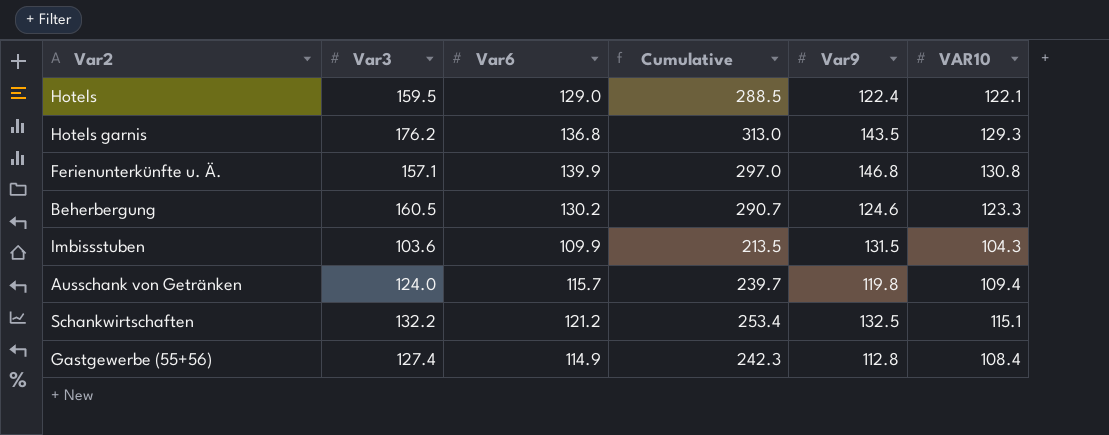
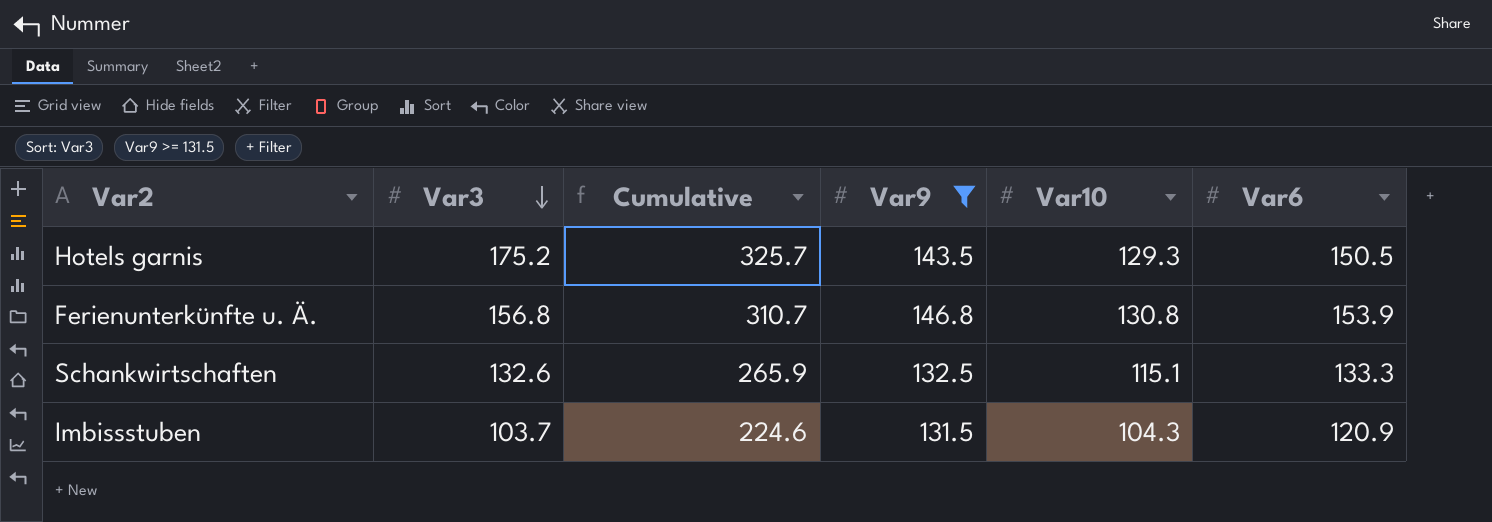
filter: none -> Var9 >= 131.5
row order: none -> Var3 descending
column name: VAR10 -> Var10
column Var6 | position: 3 -> 6
Hotels garnis | Var3: 176.2 -> 175.2
Hotels garnis | Cumulative: 313.0 -> 325.7
Hotels garnis | Var6: 136.8 -> 150.5
Ferienunterkünfte u. Ä. | Var3: 157.1 -> 156.8
Ferienunterkünfte u. Ä. | Cumulative: 297.0 -> 310.7
Ferienunterkünfte u. Ä. | Var6: 139.9 -> 153.9
Schankwirtschaften | Var3: 132.2 -> 132.6
Schankwirtschaften | Cumulative: 253.4 -> 265.9
Schankwirtschaften | Var6: 121.2 -> 133.3
Imbissstuben | Var3: 103.6 -> 103.7
Imbissstuben | Cumulative: 213.5 -> 224.6
Imbissstuben | Var6: 109.9 -> 120.9

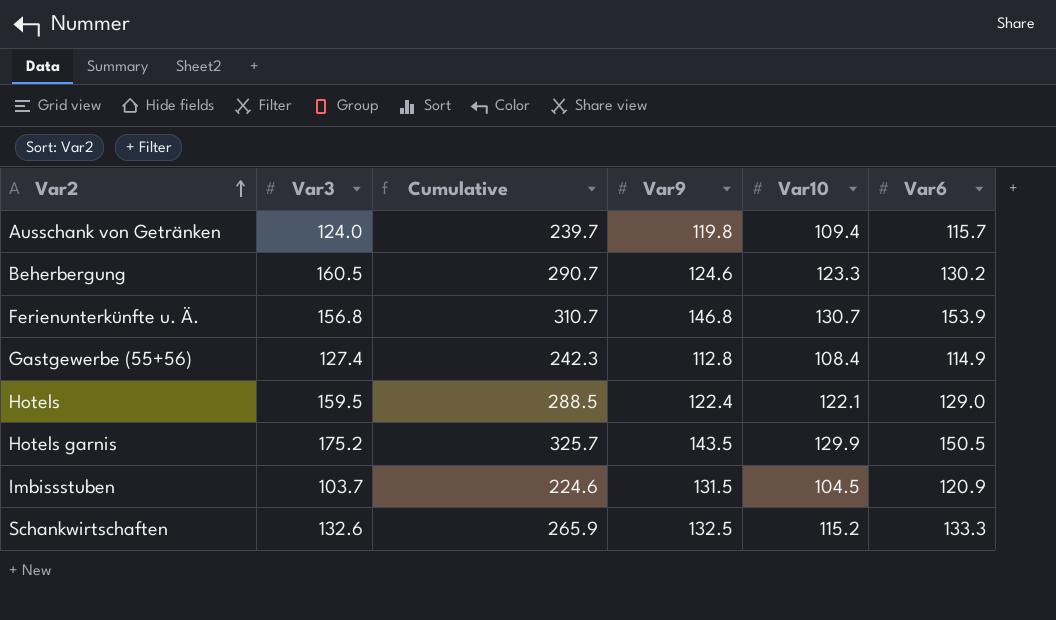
filter: Var9 >= 131.5 -> none
row order: Var3 descending -> Var2 ascending
Ferienunterkünfte u. Ä. | Var10: 130.8 -> 130.7
Hotels garnis | Var10: 129.3 -> 129.9
Imbissstuben | Var10: 104.3 -> 104.5
Schankwirtschaften | Var10: 115.1 -> 115.2

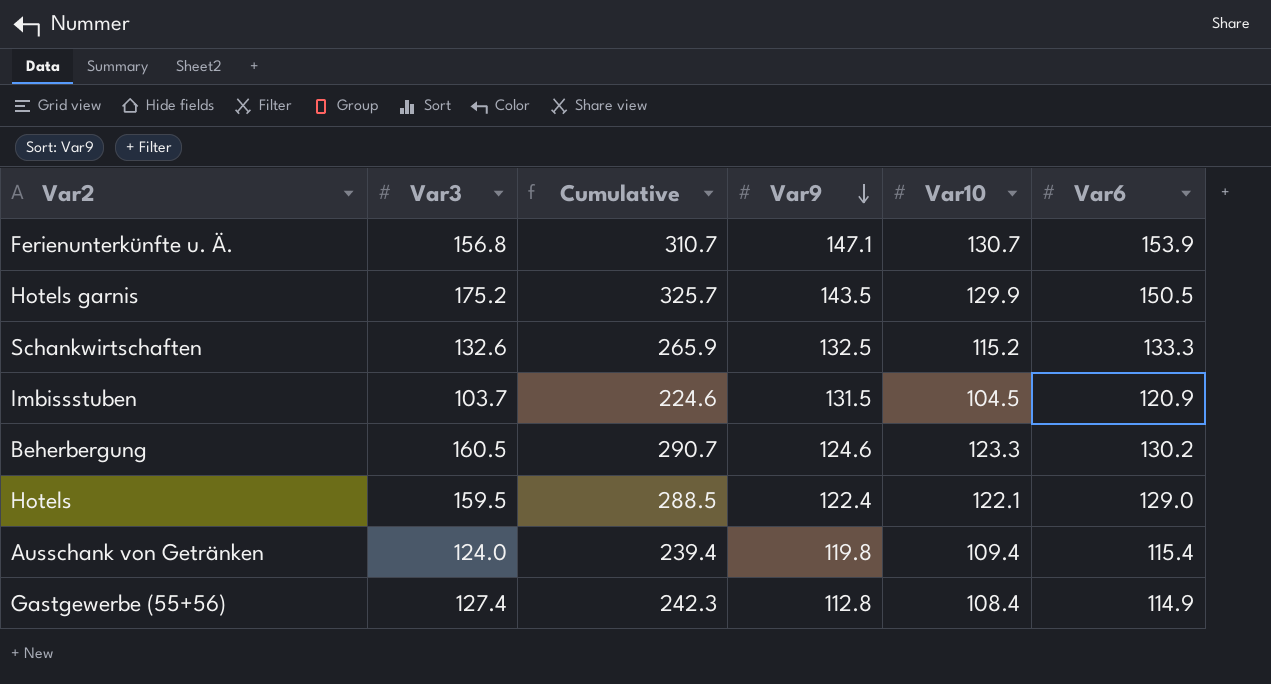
row order: Var2 ascending -> Var9 descending
Ferienunterkünfte u. Ä. | Var9: 146.8 -> 147.1
Ausschank von Getränken | Cumulative: 239.7 -> 239.4
Ausschank von Getränken | Var6: 115.7 -> 115.4

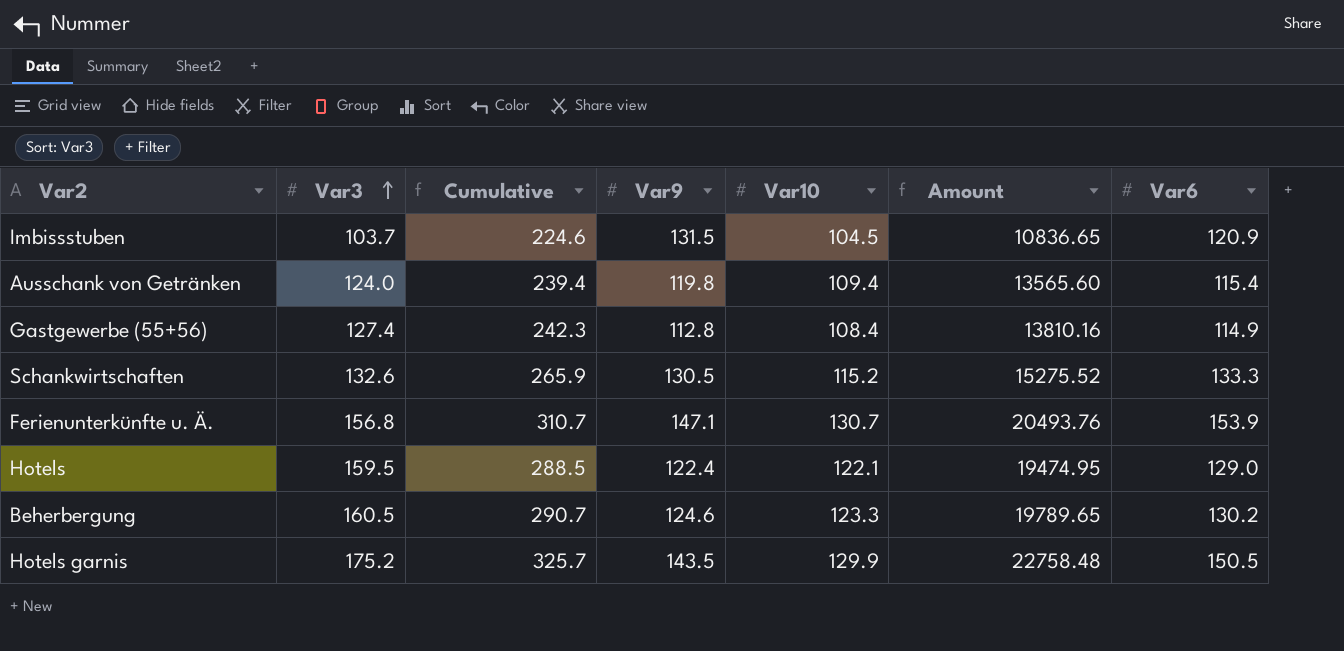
row order: Var9 descending -> Var3 ascending
column Amount | formula: none -> [Var3] * [Var10]
Schankwirtschaften | Var9: 132.5 -> 130.5

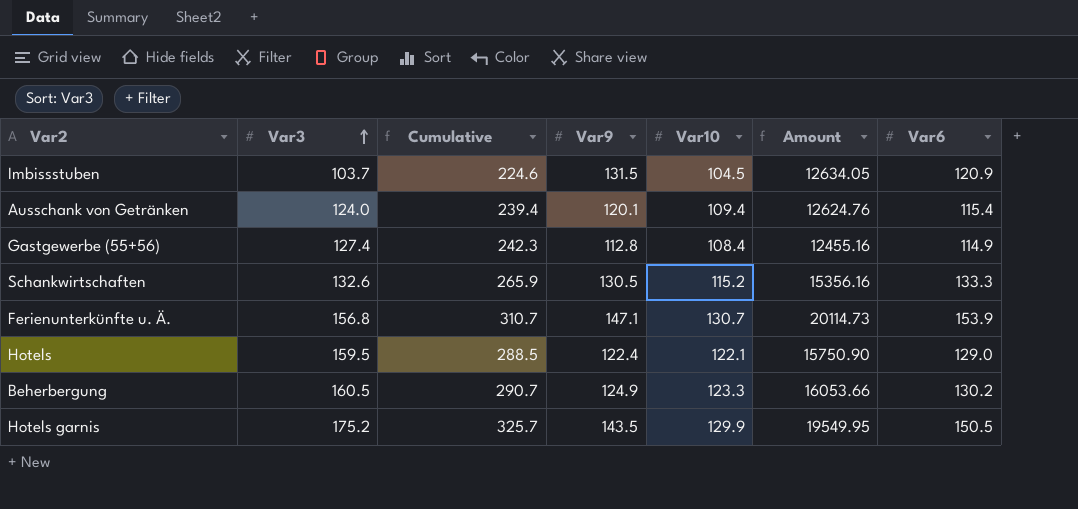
column Amount | formula: [Var3] * [Var10] -> [Var10] * [Var6]
Ausschank von Getränken | Var9: 119.8 -> 120.1
Beherbergung | Var9: 124.6 -> 124.9

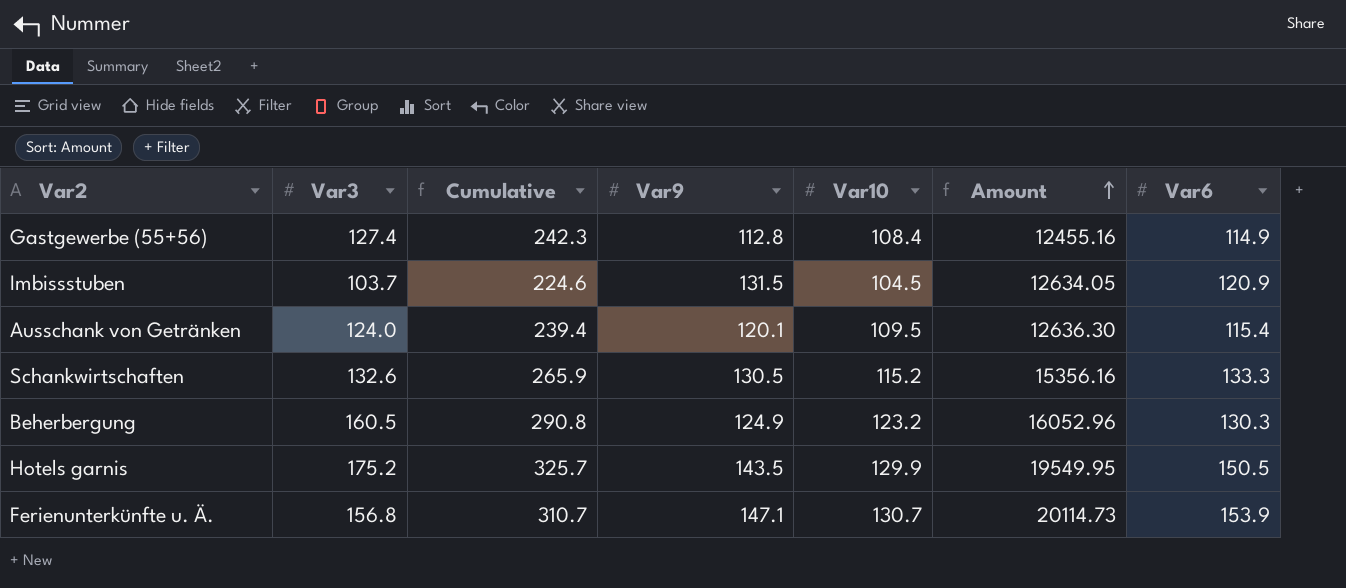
row order: Var3 ascending -> Amount ascending
row Hotels: 159.5 | 288.5 | 122.4 | 122.1 | 15750.90 | 129.0 -> none
Ausschank von Getränken | Var10: 109.4 -> 109.5
Ausschank von Getränken | Amount: 12624.76 -> 12636.30
Beherbergung | Cumulative: 290.7 -> 290.8
Beherbergung | Var10: 123.3 -> 123.2
Beherbergung | Amount: 16053.66 -> 16052.96
Beherbergung | Var6: 130.2 -> 130.3

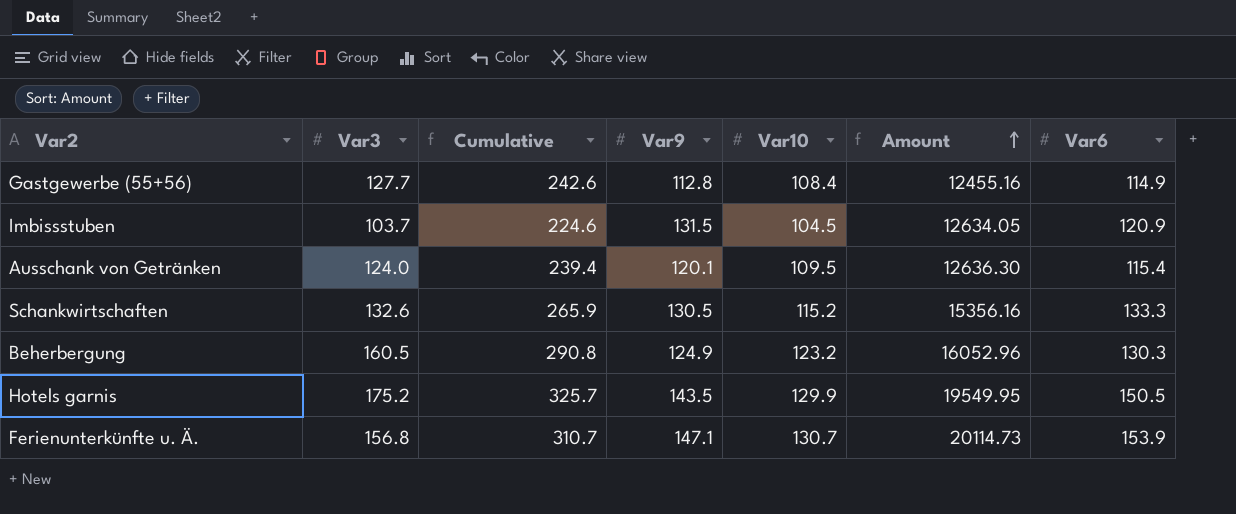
Gastgewerbe (55+56) | Var3: 127.4 -> 127.7
Gastgewerbe (55+56) | Cumulative: 242.3 -> 242.6

